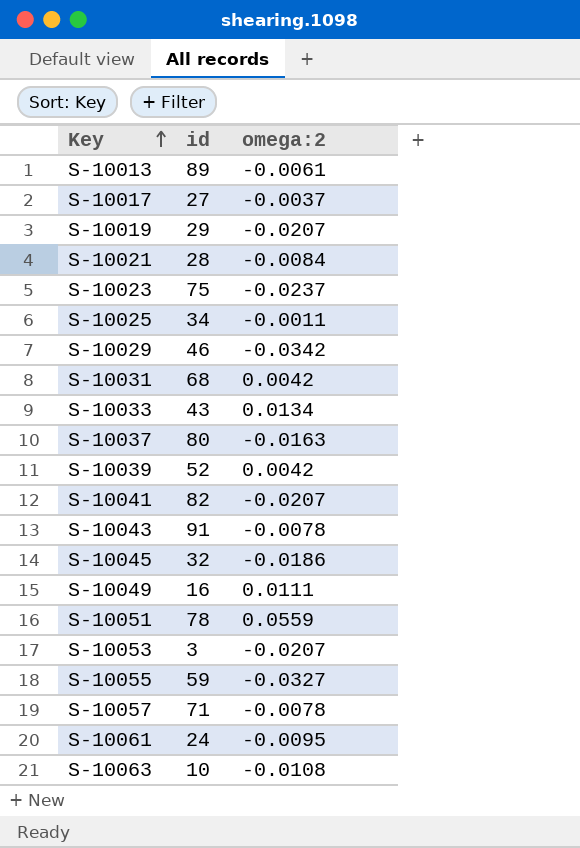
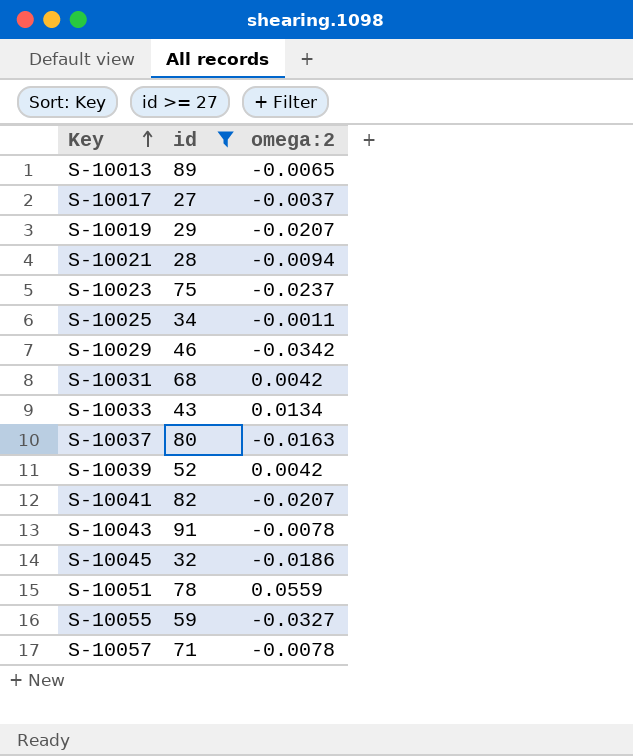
filter: none -> id >= 27
S-10013 | omega:2: -0.0061 -> -0.0065
S-10021 | omega:2: -0.0084 -> -0.0094

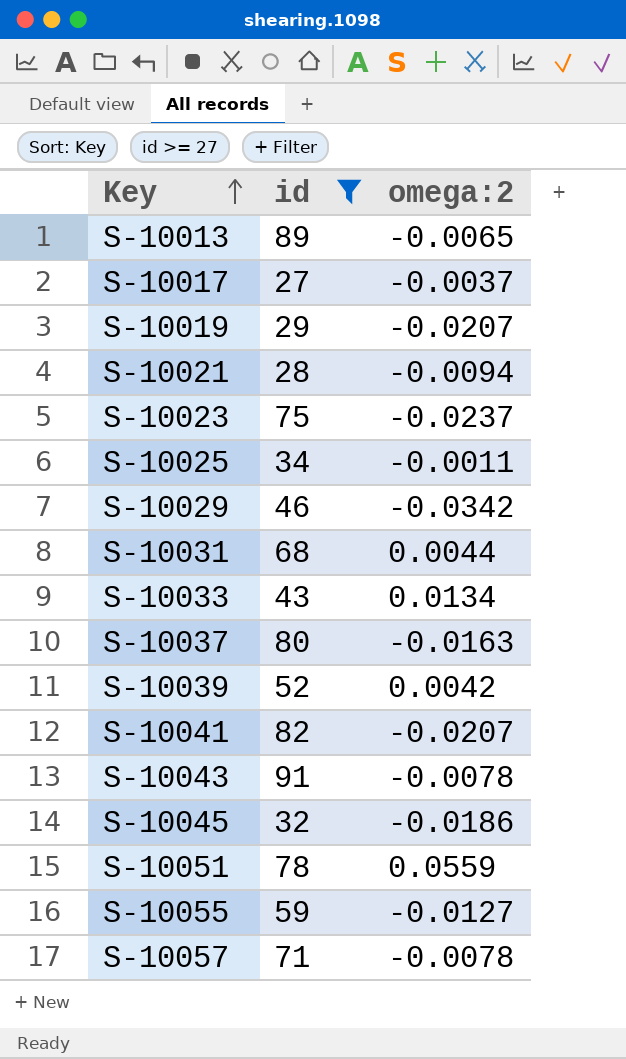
S-10031 | omega:2: 0.0042 -> 0.0044
S-10055 | omega:2: -0.0327 -> -0.0127

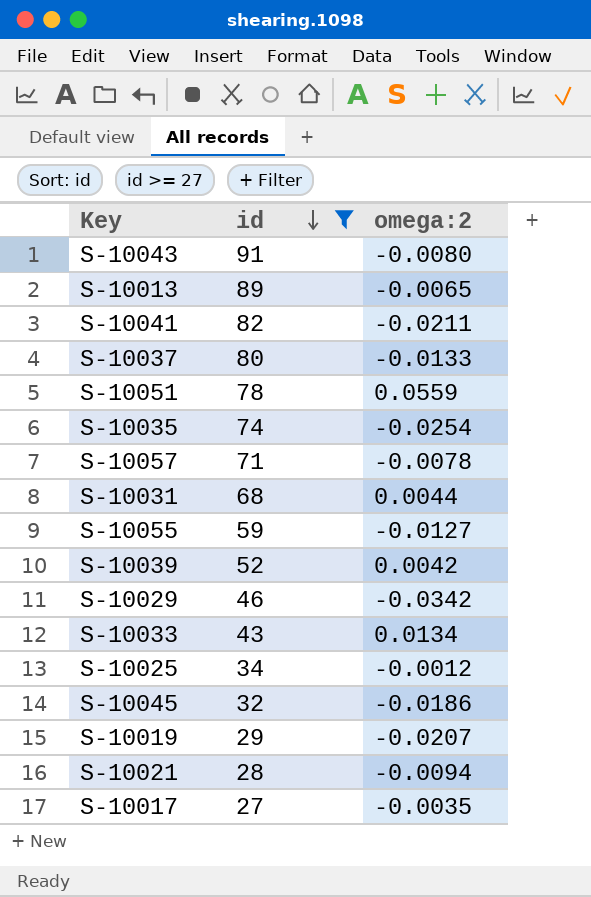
row order: Key ascending -> id descending
row S-10023: 75 | -0.0237 -> none
S-10043 | omega:2: -0.0078 -> -0.0080
S-10041 | omega:2: -0.0207 -> -0.0211
S-10037 | omega:2: -0.0163 -> -0.0133
row S-10035: none -> 74 | -0.0254
S-10025 | omega:2: -0.0011 -> -0.0012
S-10017 | omega:2: -0.0037 -> -0.0035

